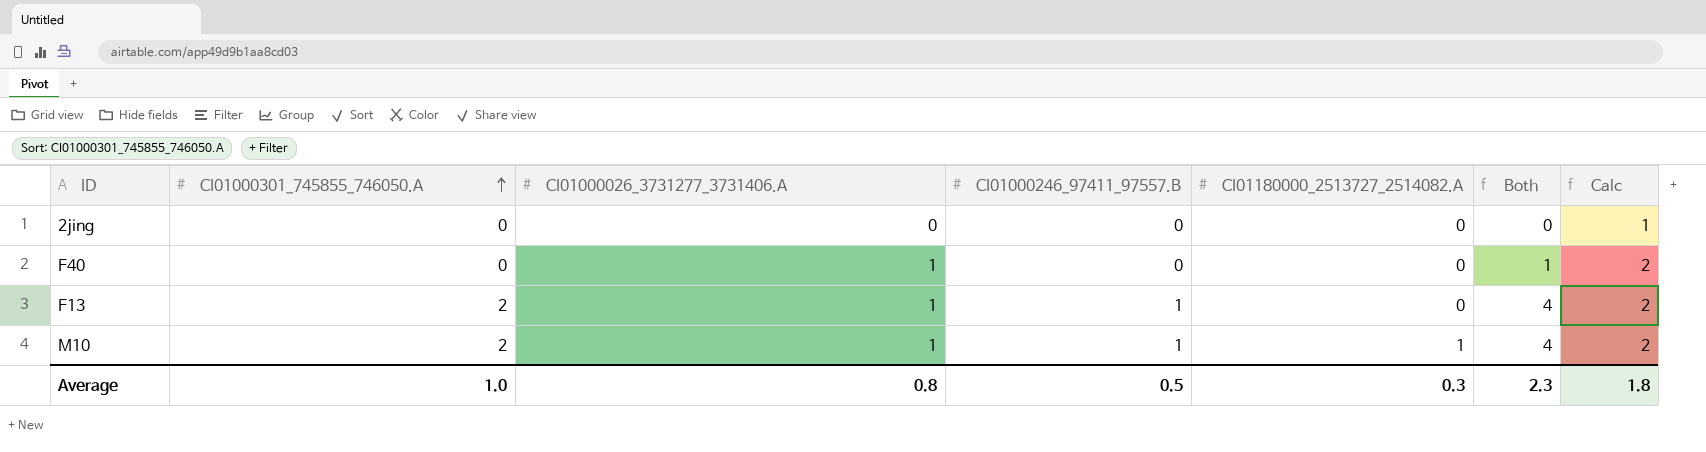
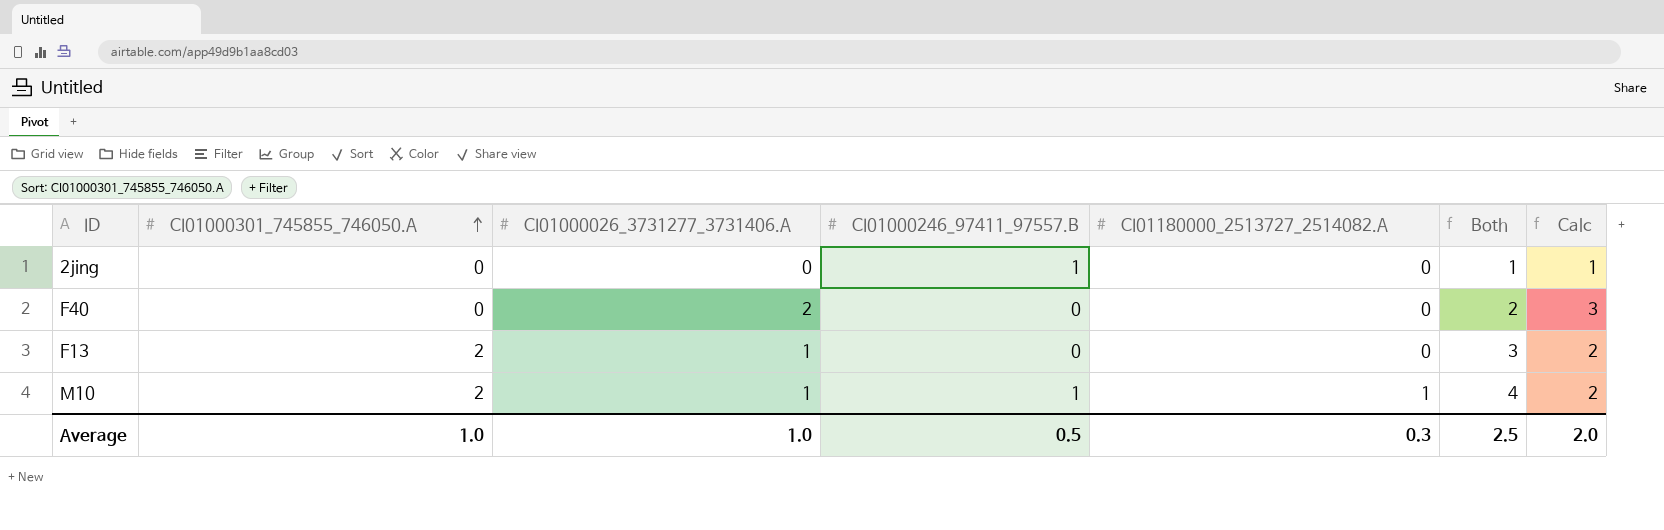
2jing | CI01000246_97411_97557.B: 0 -> 1
2jing | Both: 0 -> 1
F40 | CI01000026_3731277_3731406.A: 1 -> 2
F40 | Both: 1 -> 2
F40 | Calc: 2 -> 3
F13 | CI01000246_97411_97557.B: 1 -> 0
F13 | Both: 4 -> 3
Average | CI01000026_3731277_3731406.A: 0.8 -> 1.0
Average | Both: 2.3 -> 2.5
Average | Calc: 1.8 -> 2.0

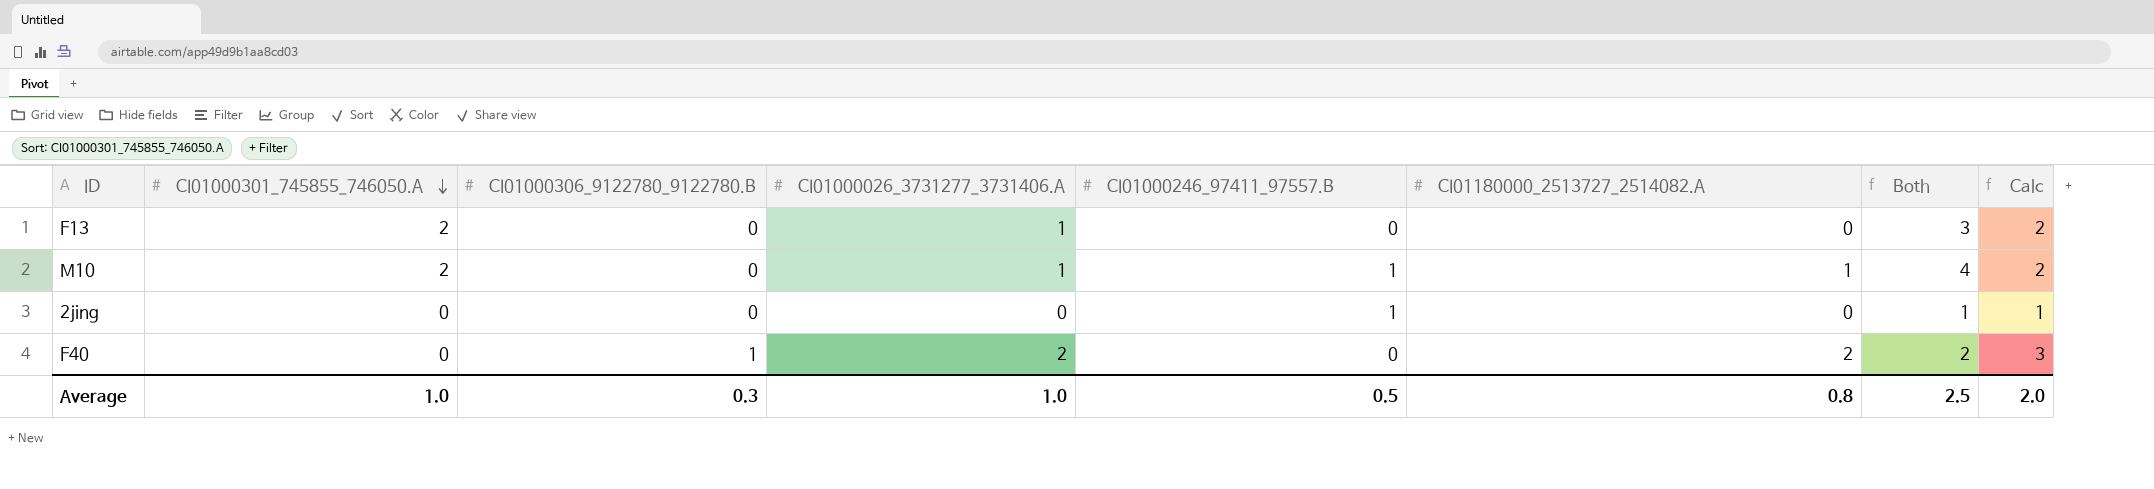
row order: CI01000301_745855_746050.A ascending -> CI01000301_745855_746050.A descending
column CI01000306_9122780_9122780.B | position: none -> 3
F40 | CI01180000_2513727_2514082.A: 0 -> 2
Average | CI01180000_2513727_2514082.A: 0.3 -> 0.8

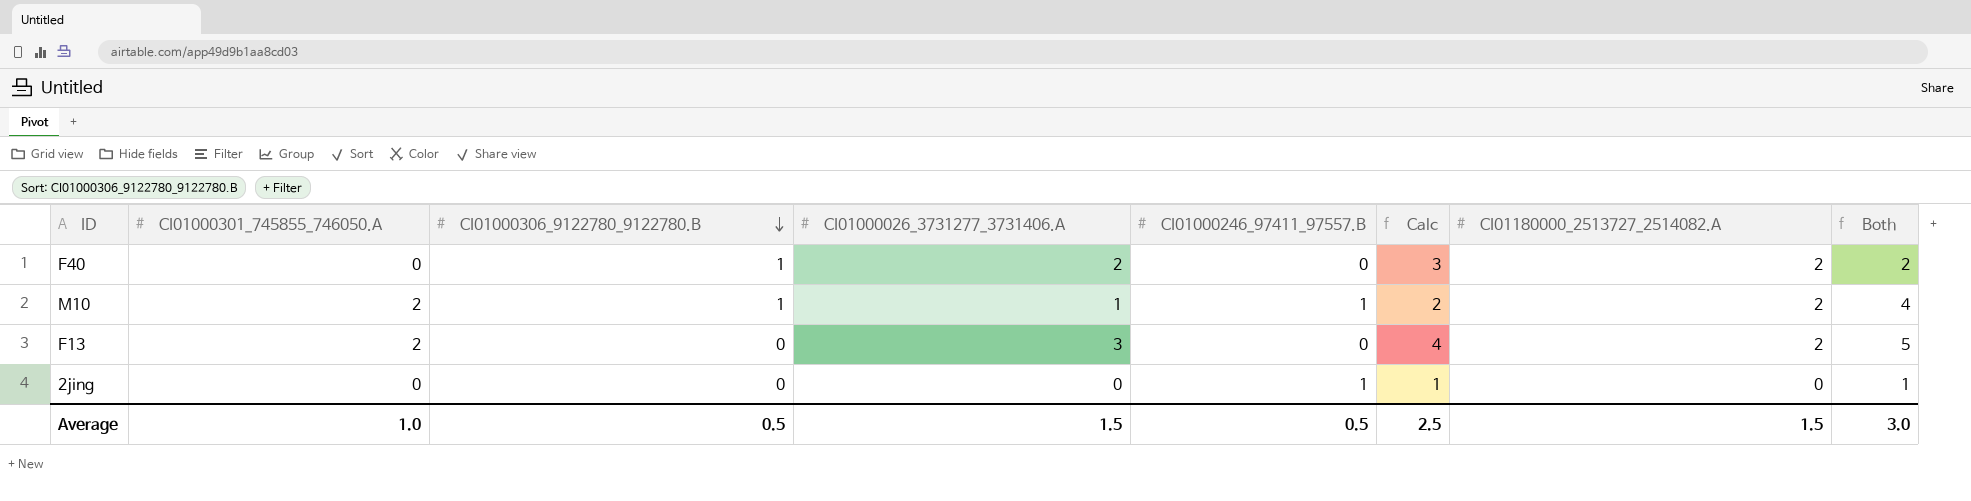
row order: CI01000301_745855_746050.A descending -> CI01000306_9122780_9122780.B descending
column Calc | position: 8 -> 6
M10 | CI01000306_9122780_9122780.B: 0 -> 1
M10 | CI01180000_2513727_2514082.A: 1 -> 2
F13 | CI01000026_3731277_3731406.A: 1 -> 3
F13 | Calc: 2 -> 4
F13 | CI01180000_2513727_2514082.A: 0 -> 2
F13 | Both: 3 -> 5
Average | CI01000306_9122780_9122780.B: 0.3 -> 0.5
Average | CI01000026_3731277_3731406.A: 1.0 -> 1.5
Average | Calc: 2.0 -> 2.5
Average | CI01180000_2513727_2514082.A: 0.8 -> 1.5
Average | Both: 2.5 -> 3.0

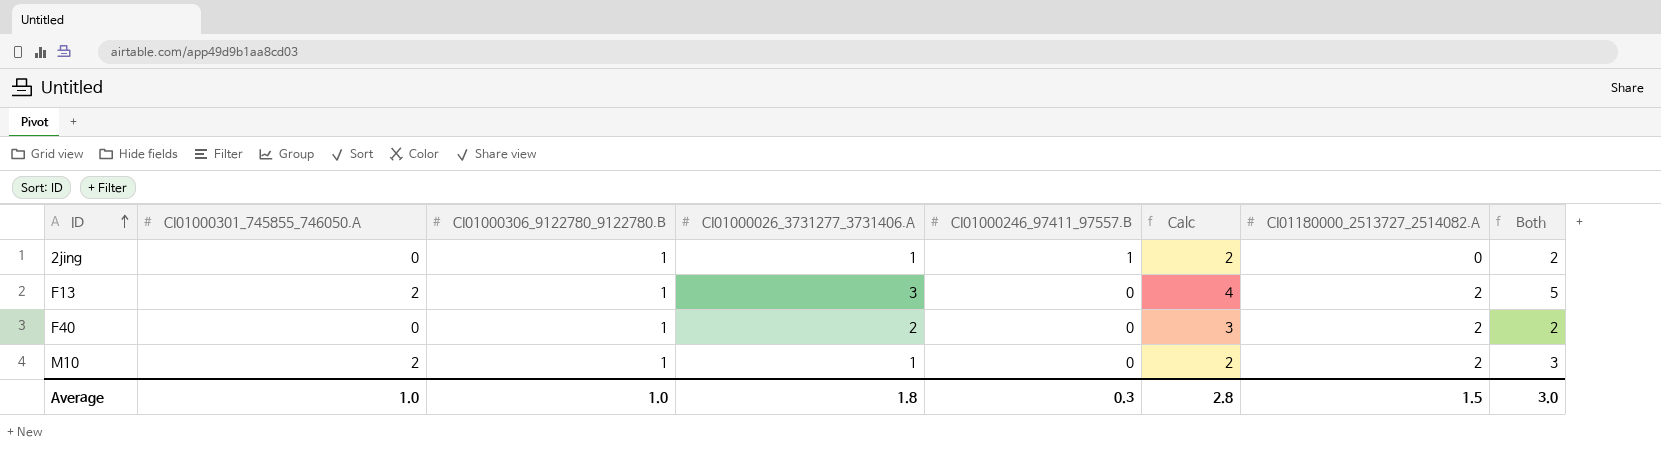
row order: CI01000306_9122780_9122780.B descending -> ID ascending
2jing | CI01000306_9122780_9122780.B: 0 -> 1
2jing | CI01000026_3731277_3731406.A: 0 -> 1
2jing | Calc: 1 -> 2
2jing | Both: 1 -> 2
F13 | CI01000306_9122780_9122780.B: 0 -> 1
M10 | CI01000246_97411_97557.B: 1 -> 0
M10 | Both: 4 -> 3
Average | CI01000306_9122780_9122780.B: 0.5 -> 1.0
Average | CI01000026_3731277_3731406.A: 1.5 -> 1.8
Average | CI01000246_97411_97557.B: 0.5 -> 0.3
Average | Calc: 2.5 -> 2.8

